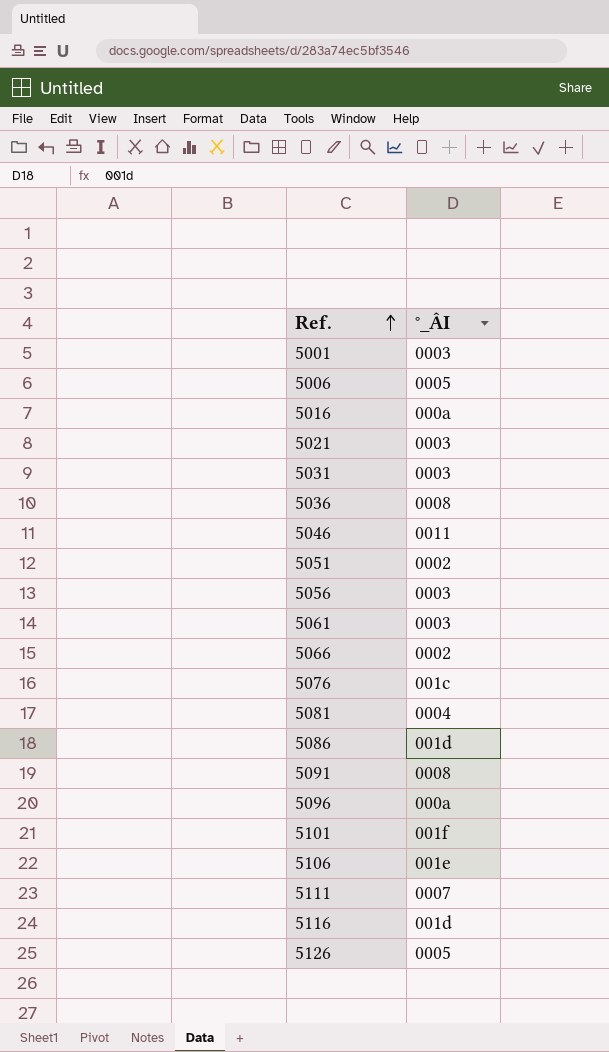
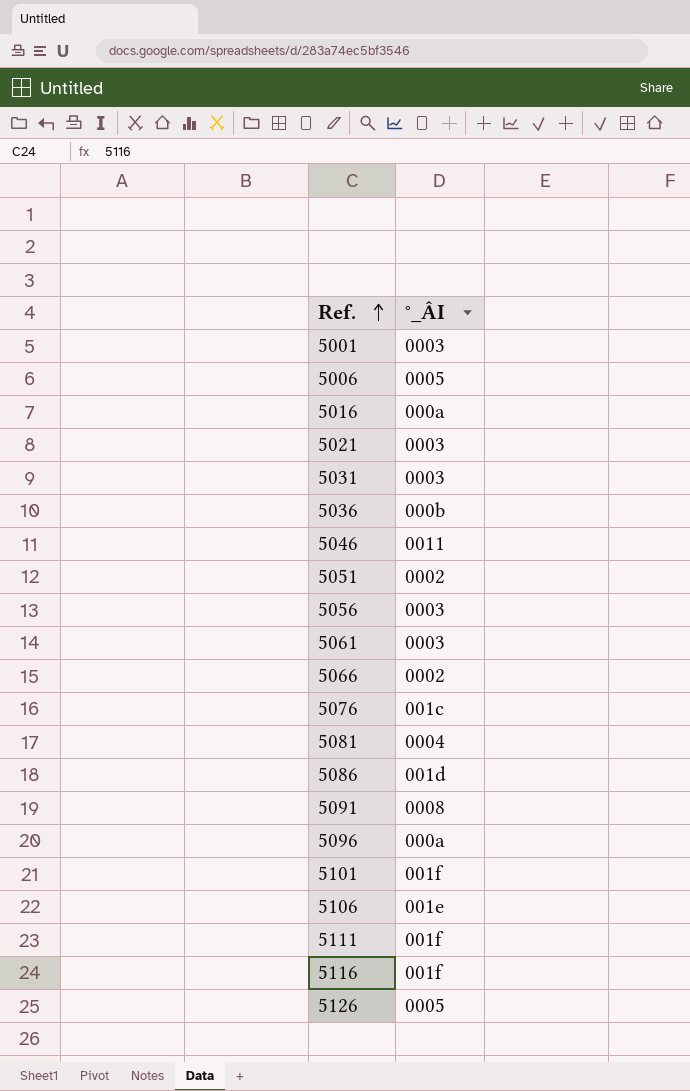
5036 | °_ÂI: 0008 -> 000b
5111 | °_ÂI: 0007 -> 001f
5116 | °_ÂI: 001d -> 001f

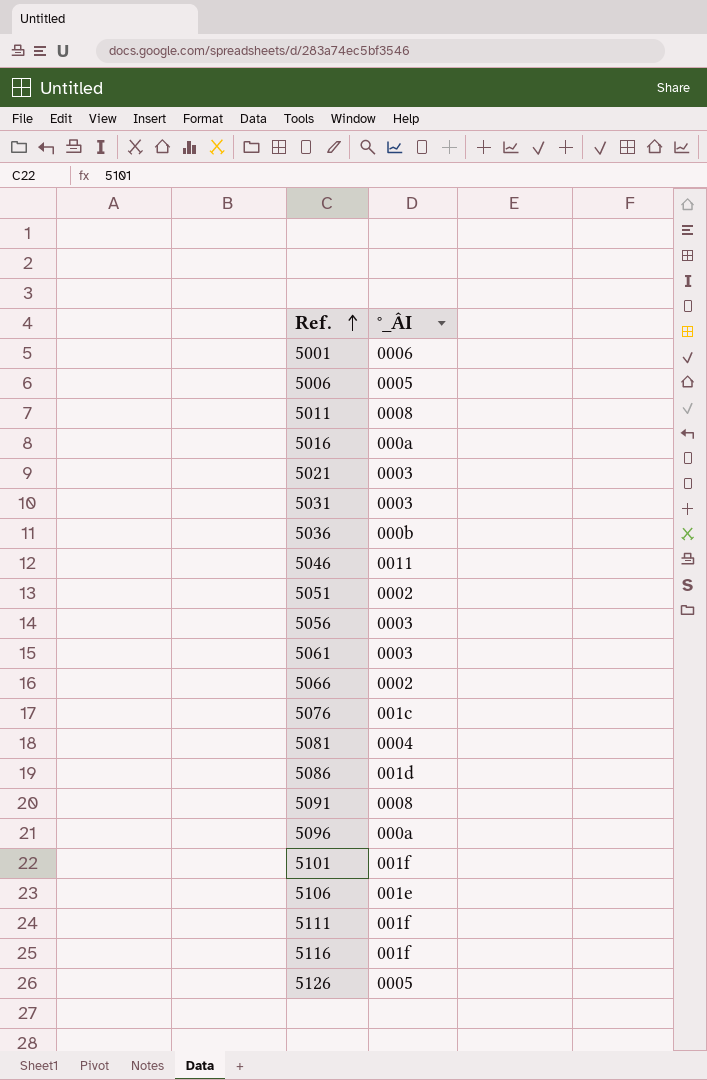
5001 | °_ÂI: 0003 -> 0006
row 5011: none -> 0008

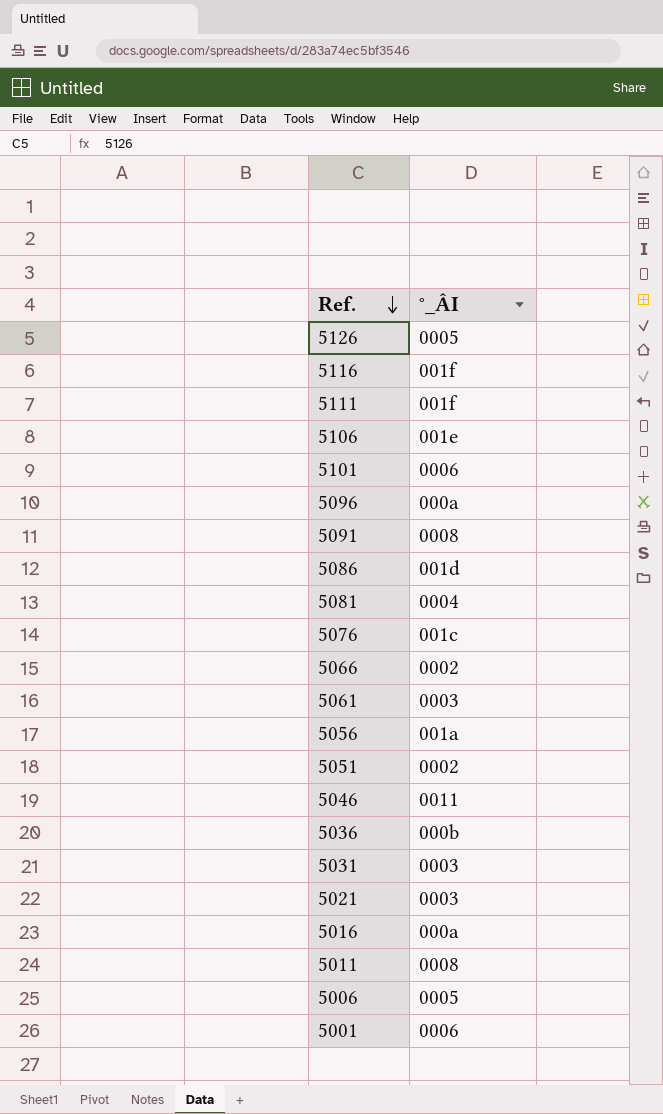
row order: Ref. ascending -> Ref. descending
5101 | °_ÂI: 001f -> 0006
5056 | °_ÂI: 0003 -> 001a

